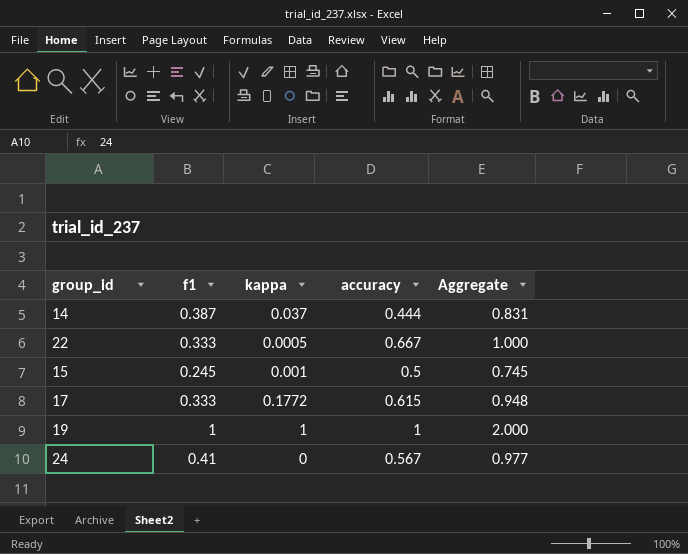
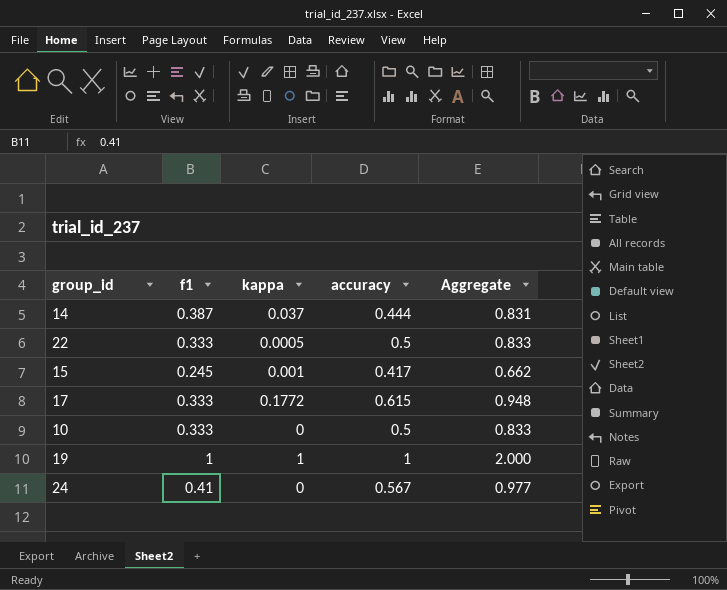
22 | accuracy: 0.667 -> 0.5
22 | Aggregate: 1.000 -> 0.833
15 | accuracy: 0.5 -> 0.417
15 | Aggregate: 0.745 -> 0.662
row 10: none -> 0.333 | 0 | 0.5 | 0.833

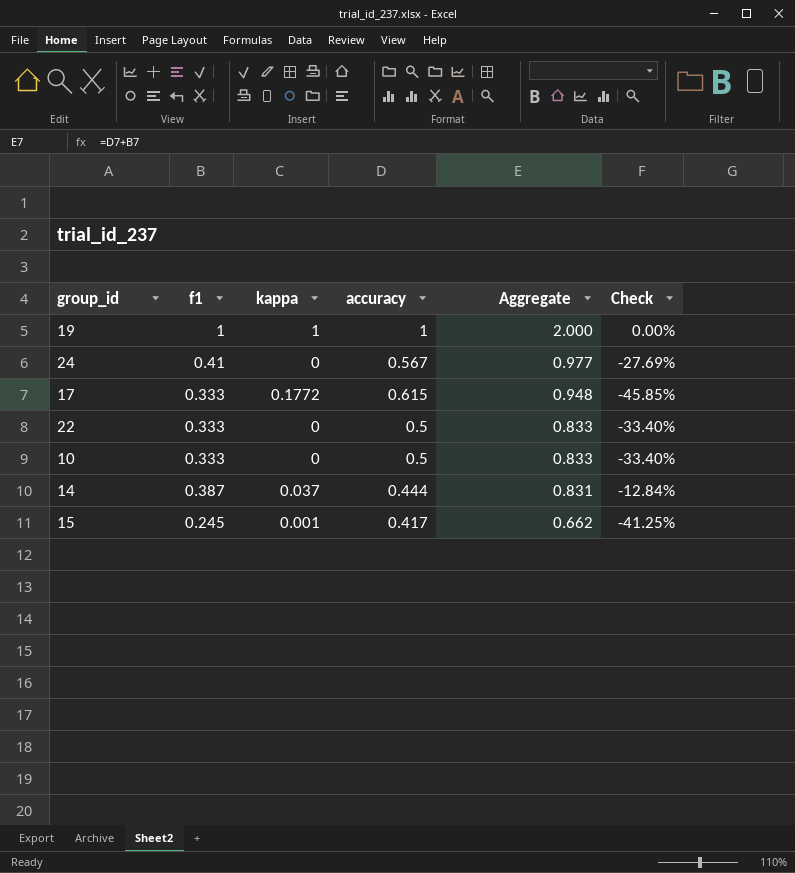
row order: none -> Aggregate descending
column Check | formula: none -> ([f1] - [accuracy]) / [accuracy]
22 | kappa: 0.0005 -> 0

